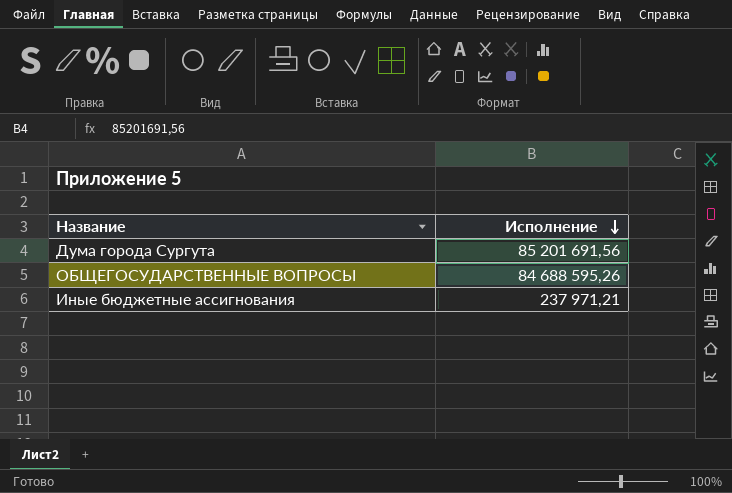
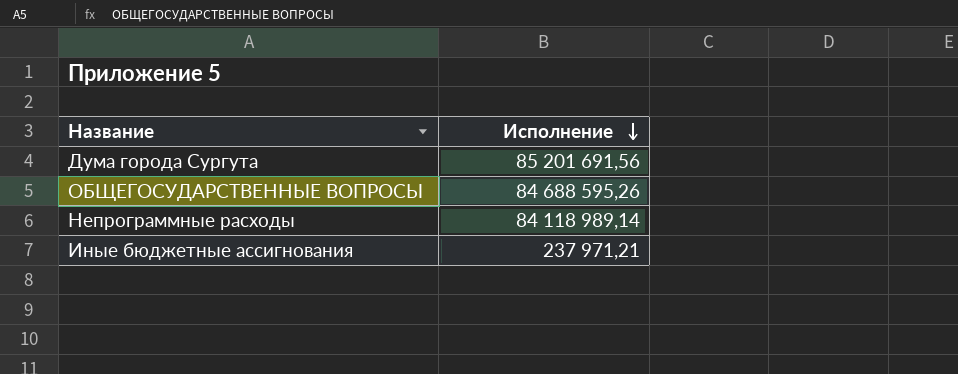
row Непрограммные расходы: none -> 84 118 989,14

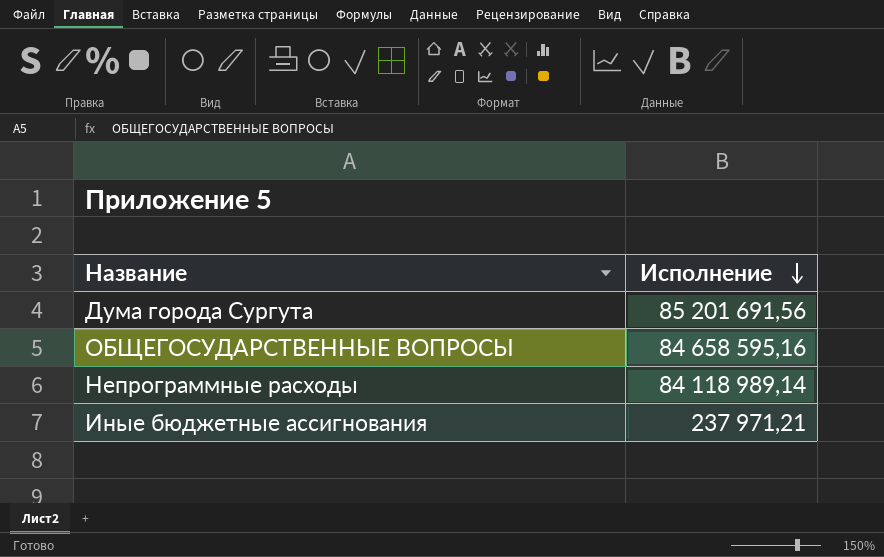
ОБЩЕГОСУДАРСТВЕННЫЕ ВОПРОСЫ | Исполнение: 84 688 595,26 -> 84 658 595,16

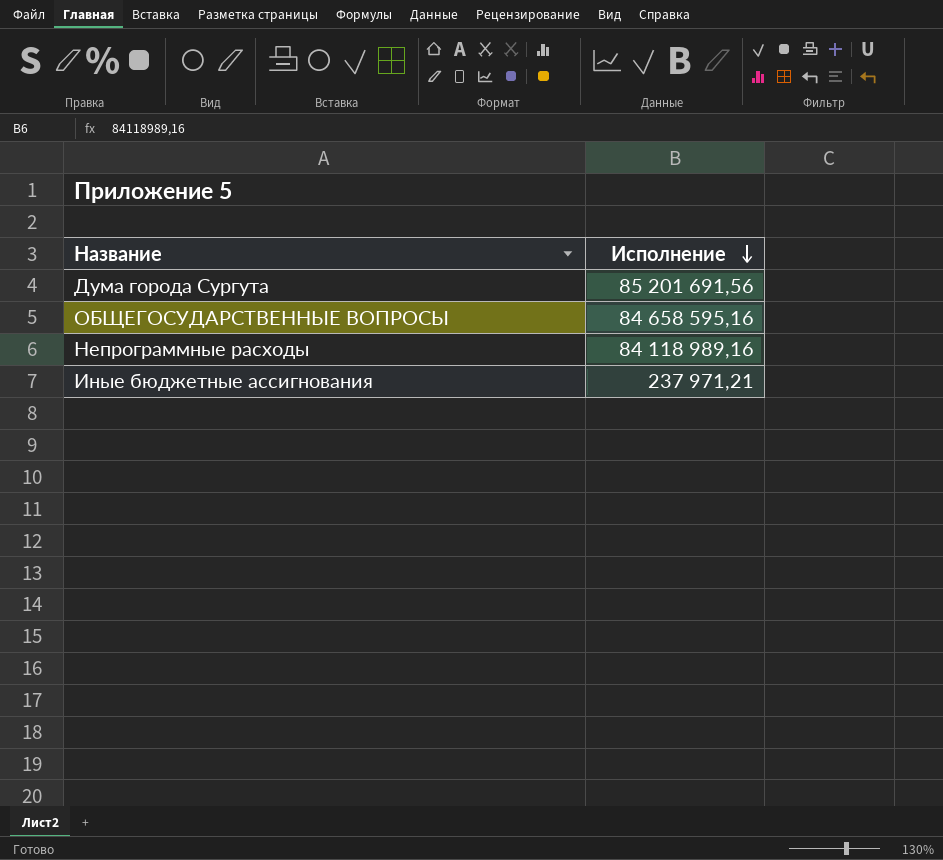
Непрограммные расходы | Исполнение: 84 118 989,14 -> 84 118 989,16

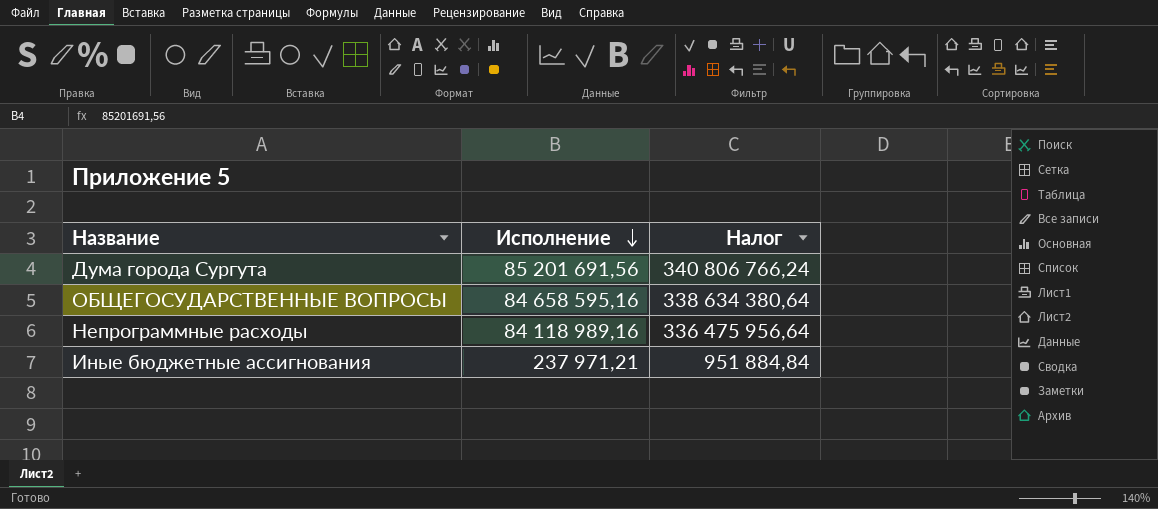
column Налог | formula: none -> [Исполнение] * 4

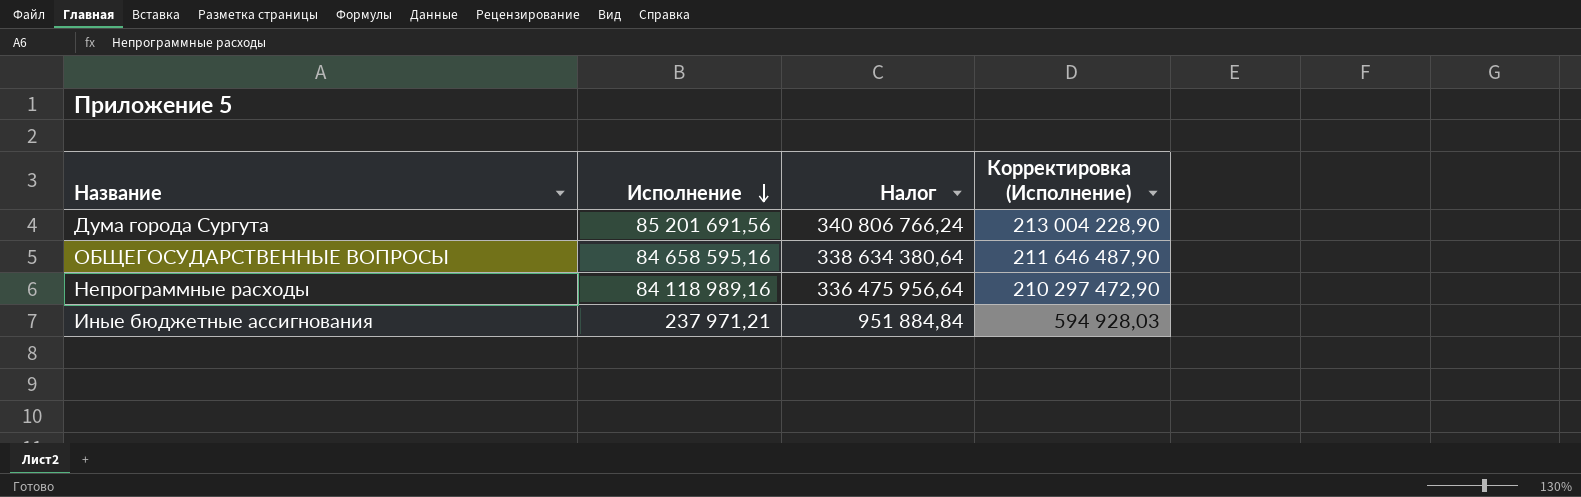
column Корректировка (Исполнение) | formula: none -> [Исполнение] * 2,5

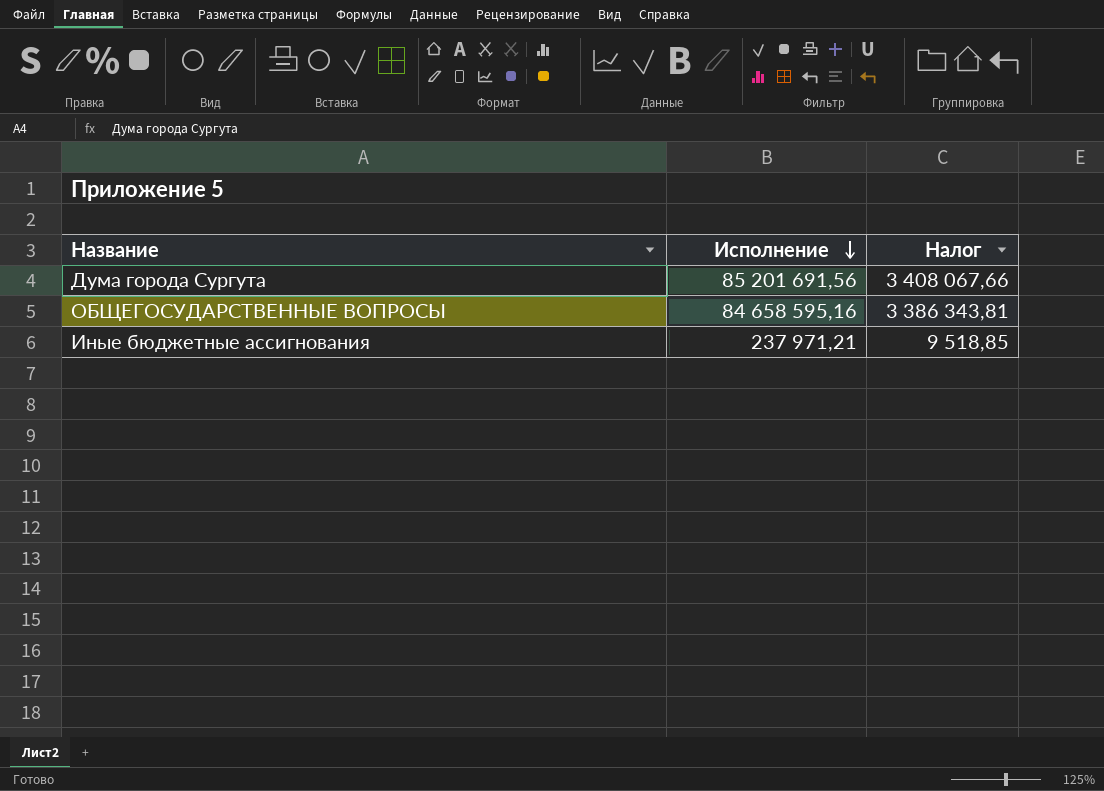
column Корректировка (Исполнение) | formula: [Исполнение] * 2,5 -> none
column Налог | formula: [Исполнение] * 4 -> [Исполнение] * 0,04
row Непрограммные расходы: 84 118 989,16 | 336 475 956,64 | 210 297 472,90 -> none

